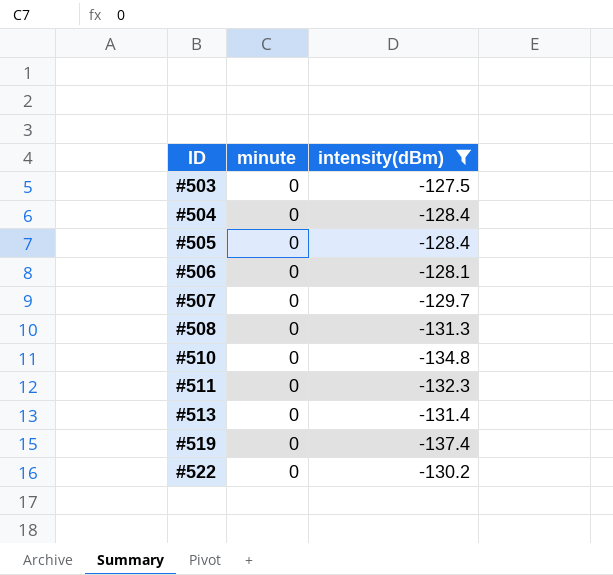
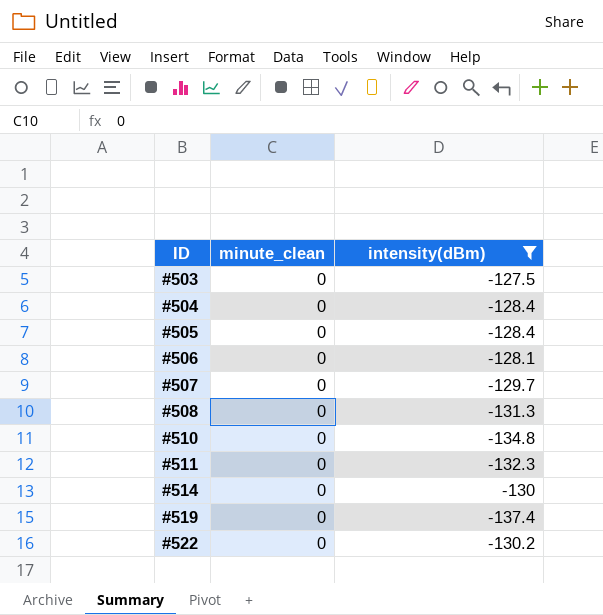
column name: minute -> minute_clean
row #513: 0 | -131.4 -> none
row #514: none -> 0 | -130

